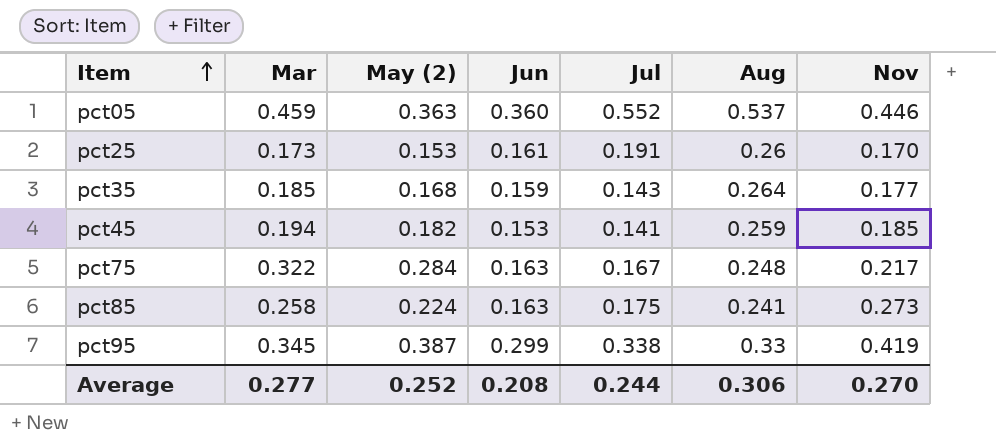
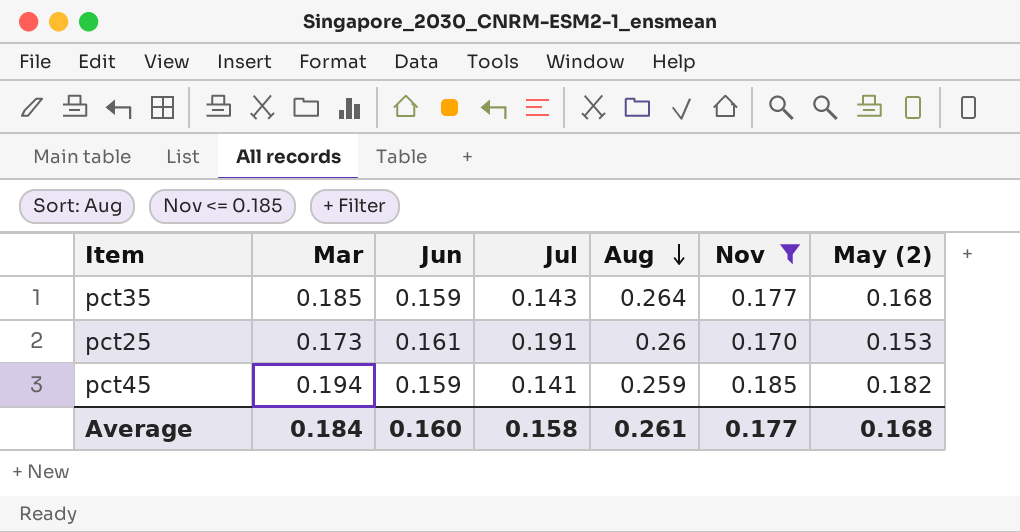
filter: none -> Nov <= 0.185
row order: Item ascending -> Aug descending
column May (2) | position: 3 -> 7
pct45 | Jun: 0.153 -> 0.159
Average | Mar: 0.277 -> 0.184
Average | Jun: 0.208 -> 0.160
Average | Jul: 0.244 -> 0.158
Average | Aug: 0.306 -> 0.261
Average | Nov: 0.270 -> 0.177
Average | May (2): 0.252 -> 0.168

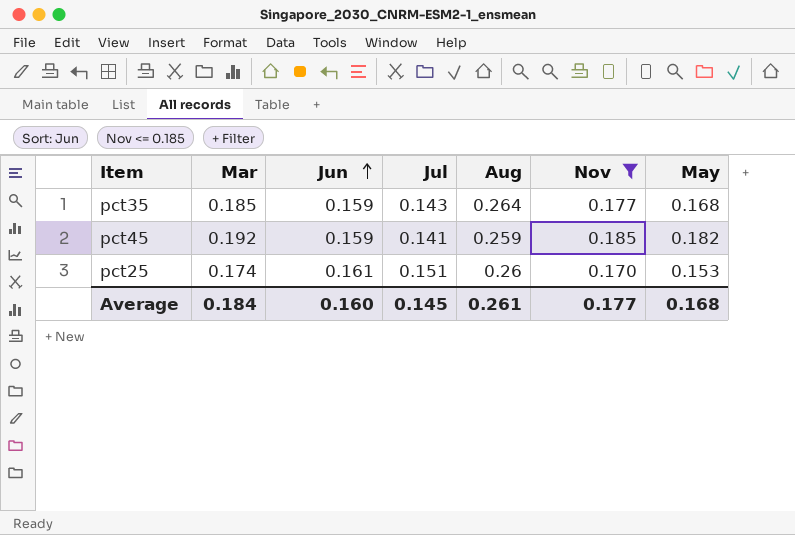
row order: Aug descending -> Jun ascending
column name: May (2) -> May
pct45 | Mar: 0.194 -> 0.192
pct25 | Mar: 0.173 -> 0.174
pct25 | Jul: 0.191 -> 0.151
Average | Jul: 0.158 -> 0.145

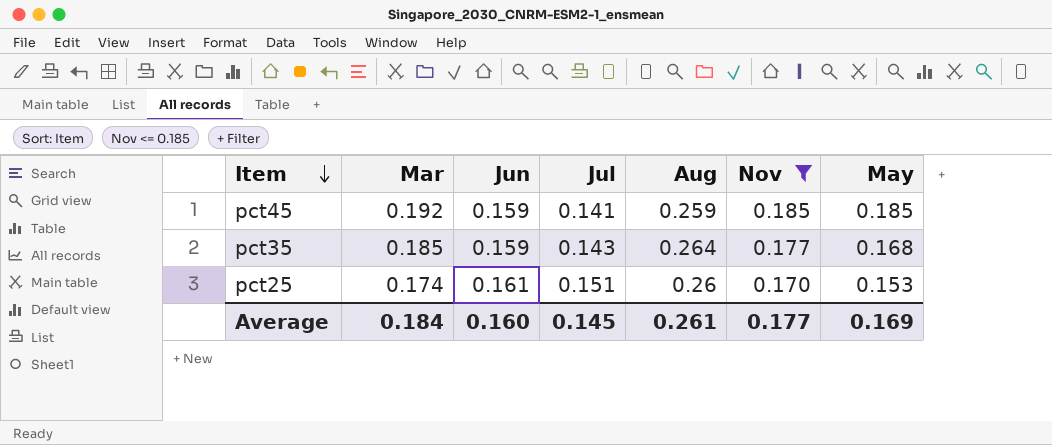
row order: Jun ascending -> Item descending
pct45 | May: 0.182 -> 0.185
Average | May: 0.168 -> 0.169

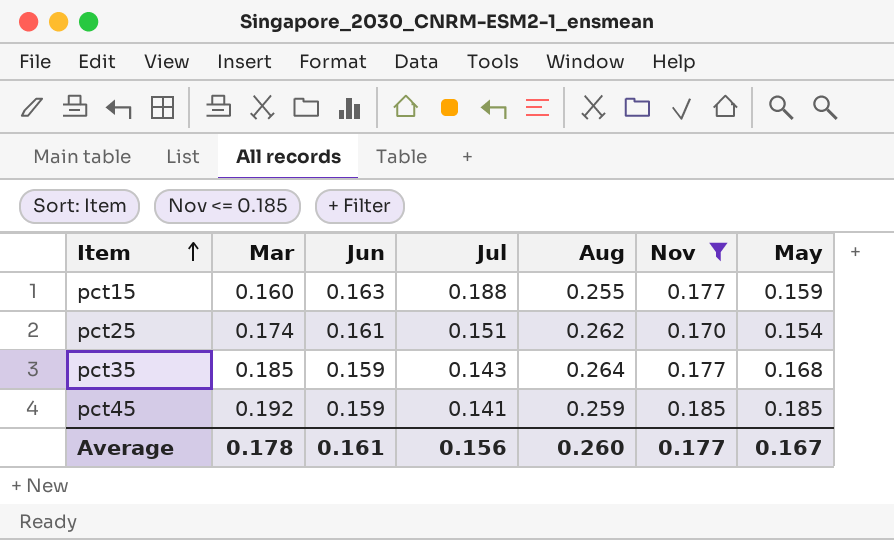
row order: Item descending -> Item ascending
row pct15: none -> 0.160 | 0.163 | 0.188 | 0.255 | 0.177 | 0.159
pct25 | Aug: 0.26 -> 0.262
pct25 | May: 0.153 -> 0.154
Average | Mar: 0.184 -> 0.178
Average | Jun: 0.160 -> 0.161
Average | Jul: 0.145 -> 0.156
Average | Aug: 0.261 -> 0.260
Average | May: 0.169 -> 0.167

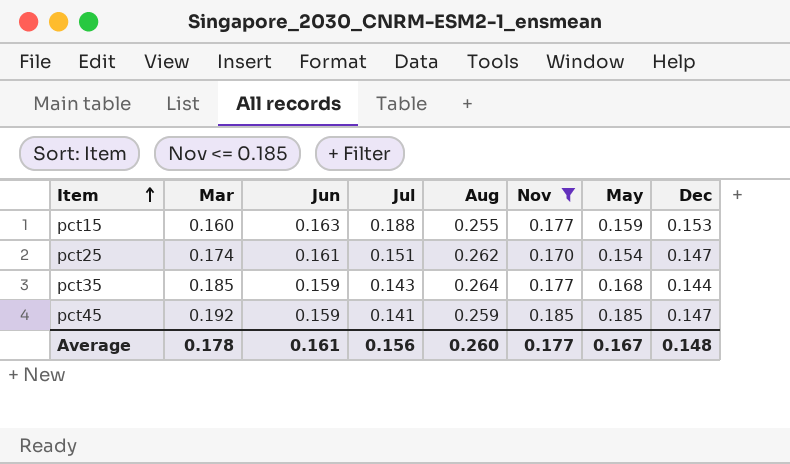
column Dec | position: none -> 8

